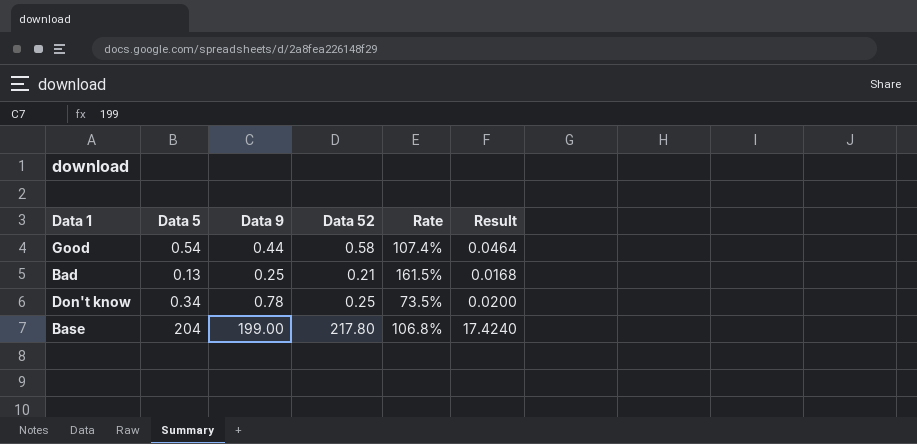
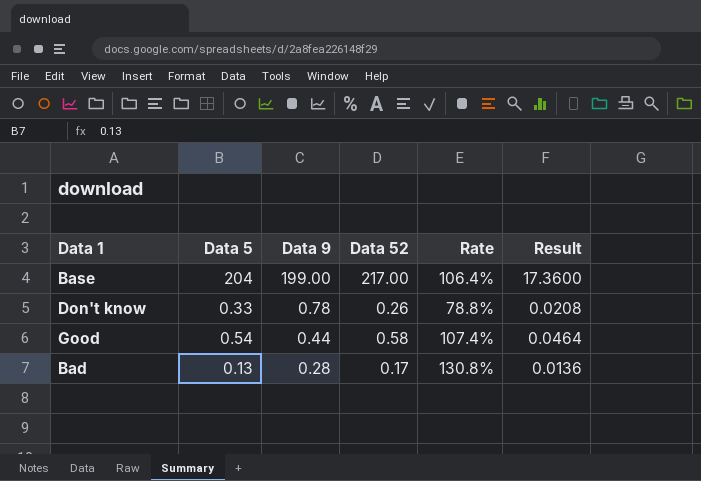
row order: none -> Data 9 descending
Base | Data 52: 217.80 -> 217.00
Base | Rate: 106.8% -> 106.4%
Base | Result: 17.4240 -> 17.3600
Don't know | Data 5: 0.34 -> 0.33
Don't know | Data 52: 0.25 -> 0.26
Don't know | Rate: 73.5% -> 78.8%
Don't know | Result: 0.0200 -> 0.0208
Bad | Data 9: 0.25 -> 0.28
Bad | Data 52: 0.21 -> 0.17
Bad | Rate: 161.5% -> 130.8%
Bad | Result: 0.0168 -> 0.0136

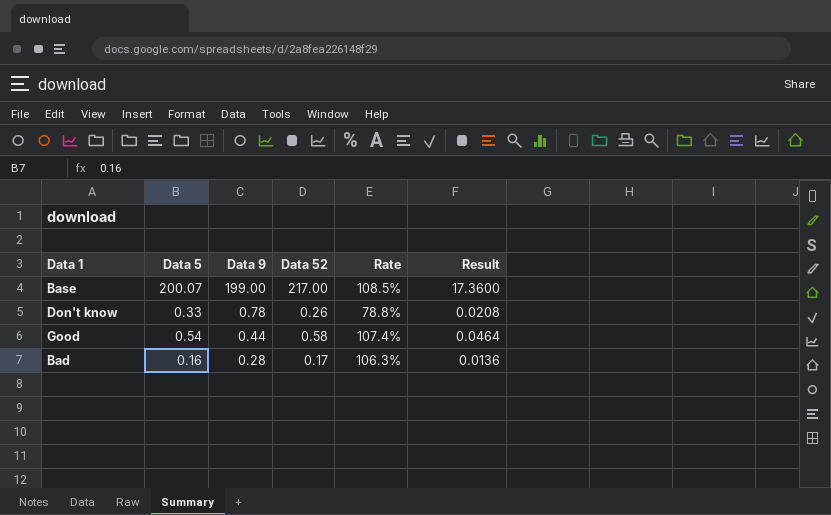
Base | Data 5: 204 -> 200.07
Base | Rate: 106.4% -> 108.5%
Bad | Data 5: 0.13 -> 0.16
Bad | Rate: 130.8% -> 106.3%

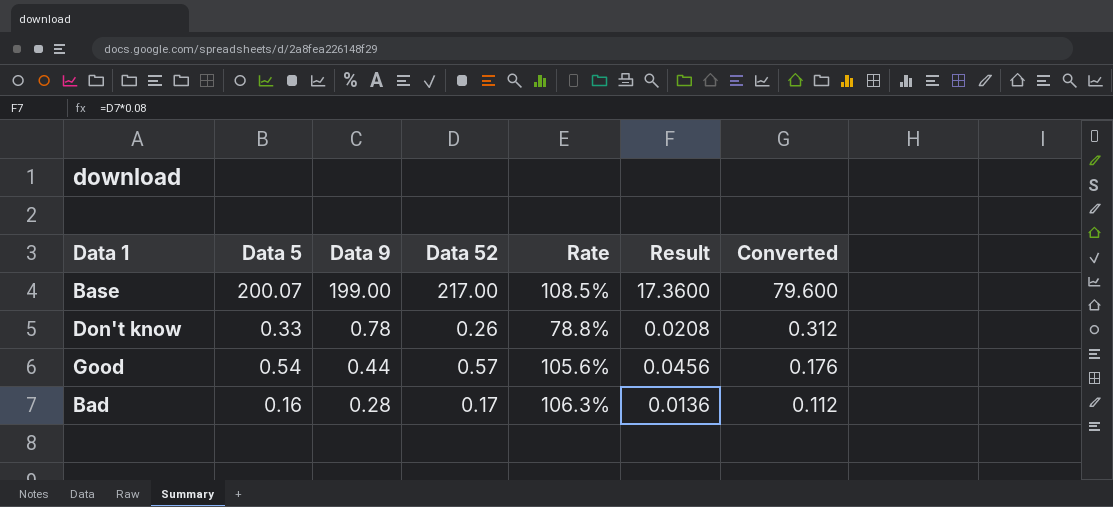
column Converted | formula: none -> [Data 9] * 0.4
Good | Data 52: 0.58 -> 0.57
Good | Rate: 107.4% -> 105.6%
Good | Result: 0.0464 -> 0.0456

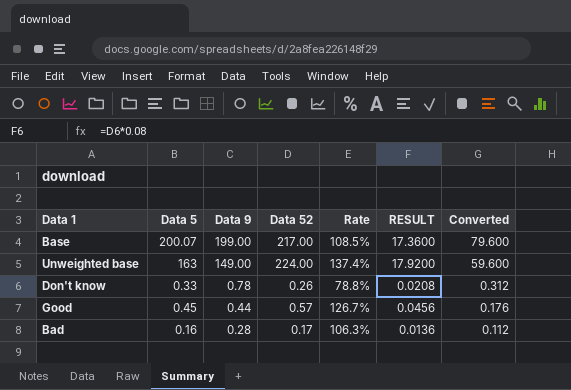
column name: Result -> RESULT
row Unweighted base: none -> 163 | 149.00 | 224.00 | 137.4% | 17.9200 | 59.600
Good | Data 5: 0.54 -> 0.45
Good | Rate: 105.6% -> 126.7%

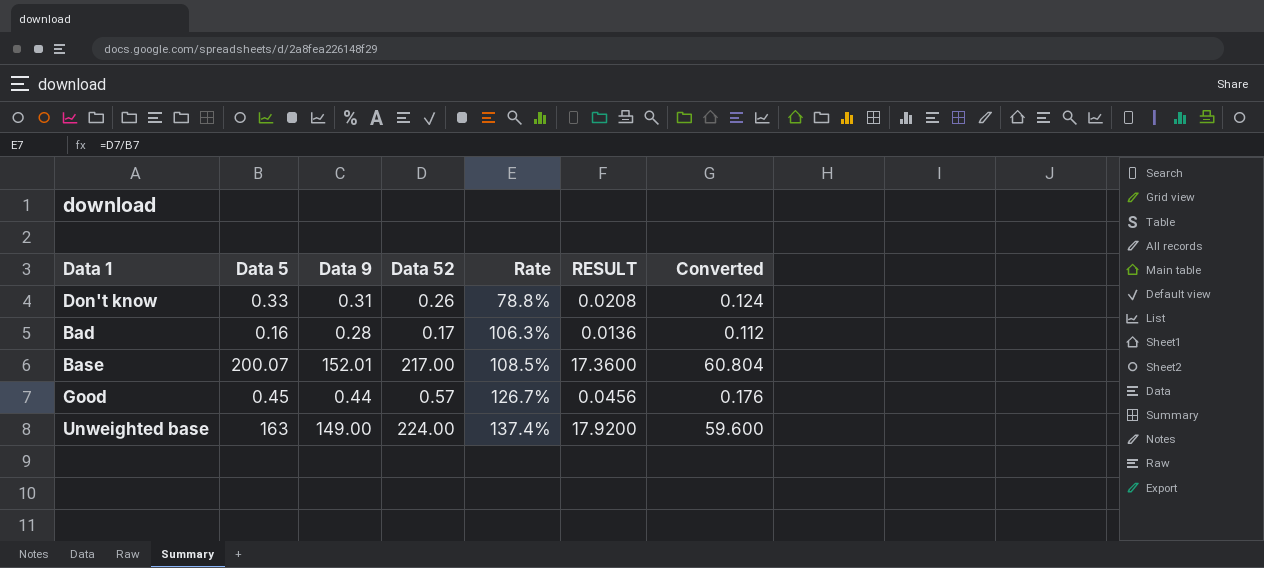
row order: Data 9 descending -> Rate ascending
Don't know | Data 9: 0.78 -> 0.31
Don't know | Converted: 0.312 -> 0.124
Base | Data 9: 199.00 -> 152.01
Base | Converted: 79.600 -> 60.804

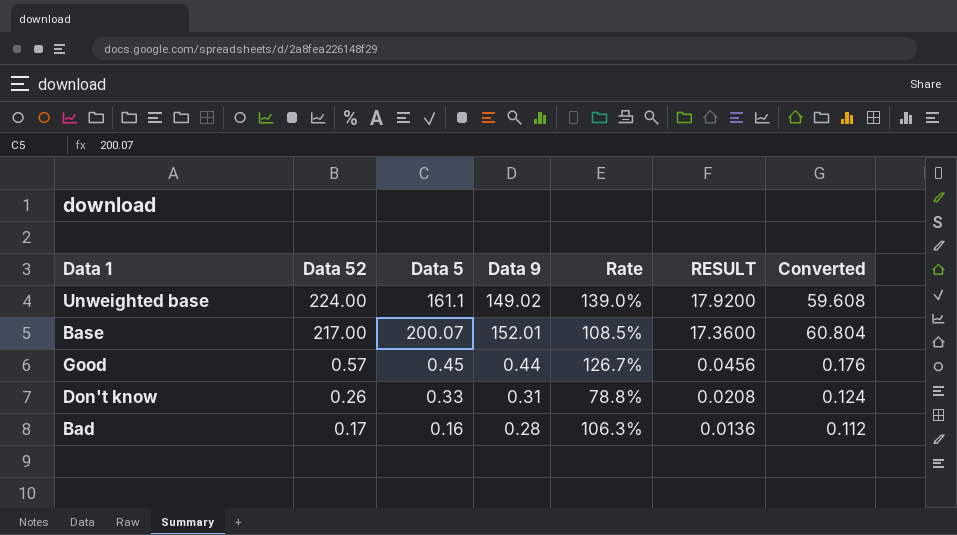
row order: Rate ascending -> Data 52 descending
column Data 52 | position: 4 -> 2
Unweighted base | Data 5: 163 -> 161.1
Unweighted base | Data 9: 149.00 -> 149.02
Unweighted base | Rate: 137.4% -> 139.0%
Unweighted base | Converted: 59.600 -> 59.608

